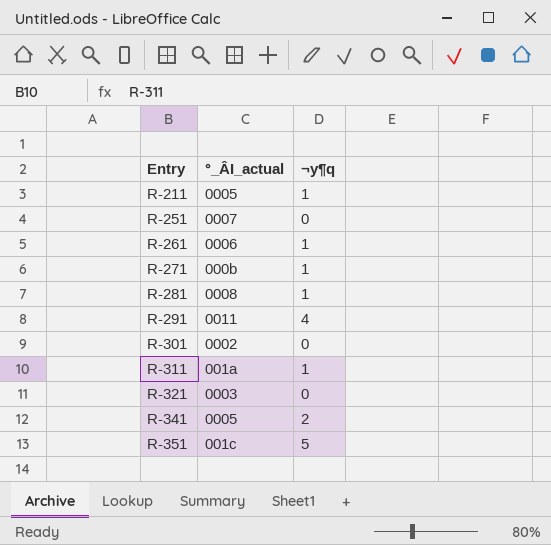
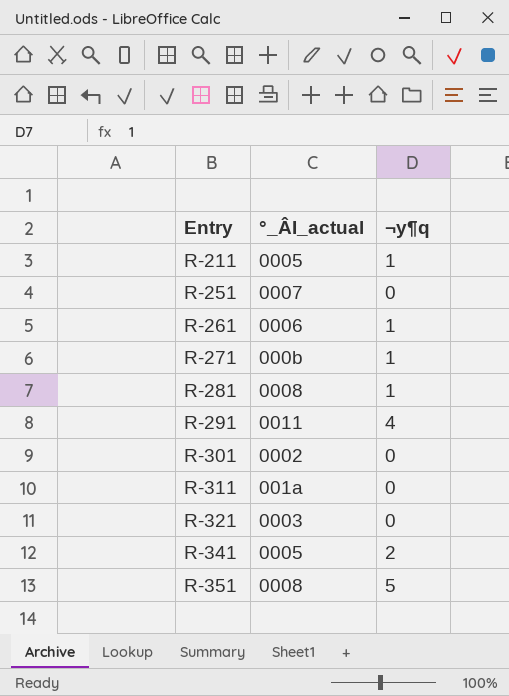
R-311 | ¬y¶q: 1 -> 0
R-351 | °_ÂI_actual: 001c -> 0008

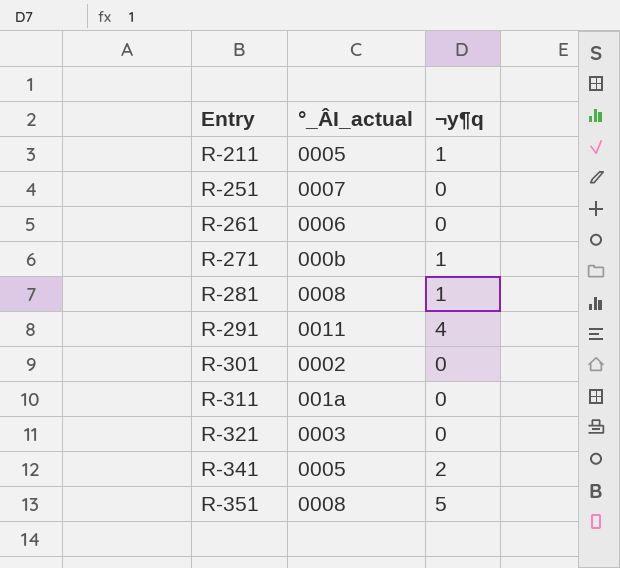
R-261 | ¬y¶q: 1 -> 0

